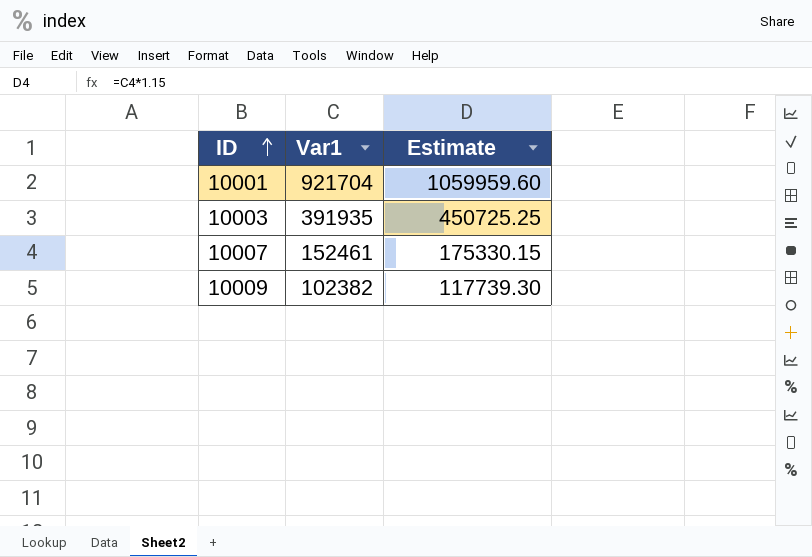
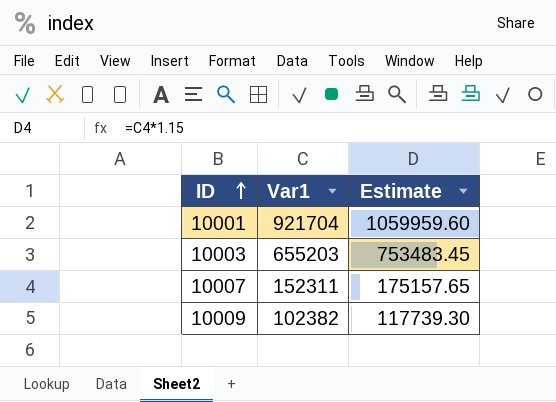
10003 | Var1: 391935 -> 655203
10003 | Estimate: 450725.25 -> 753483.45
10007 | Var1: 152461 -> 152311
10007 | Estimate: 175330.15 -> 175157.65

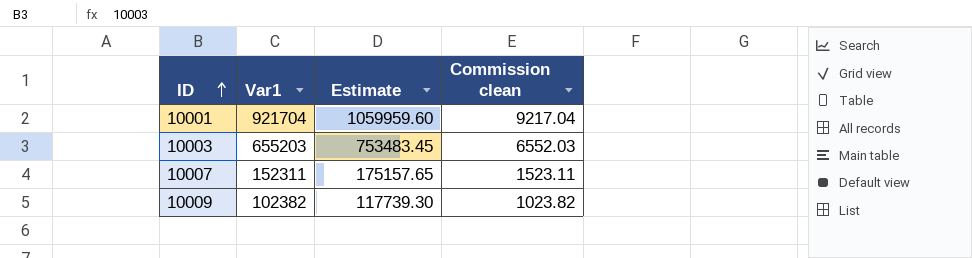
column Commission clean | formula: none -> [Var1] * 0.01

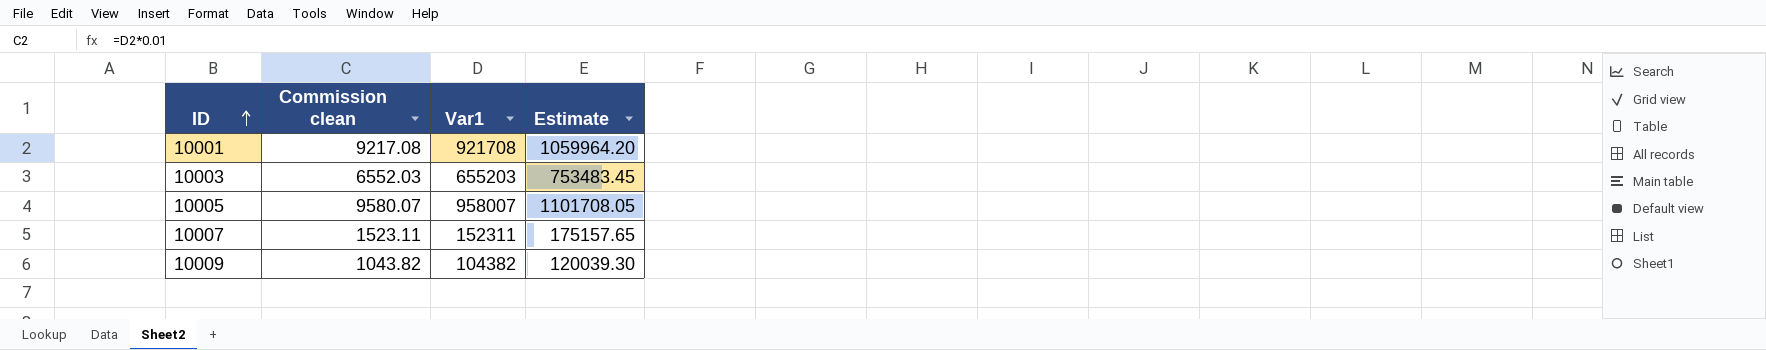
column Commission clean | position: 4 -> 2
10001 | Commission clean: 9217.04 -> 9217.08
10001 | Var1: 921704 -> 921708
10001 | Estimate: 1059959.60 -> 1059964.20
row 10005: none -> 9580.07 | 958007 | 1101708.05
10009 | Commission clean: 1023.82 -> 1043.82
10009 | Var1: 102382 -> 104382
10009 | Estimate: 117739.30 -> 120039.30

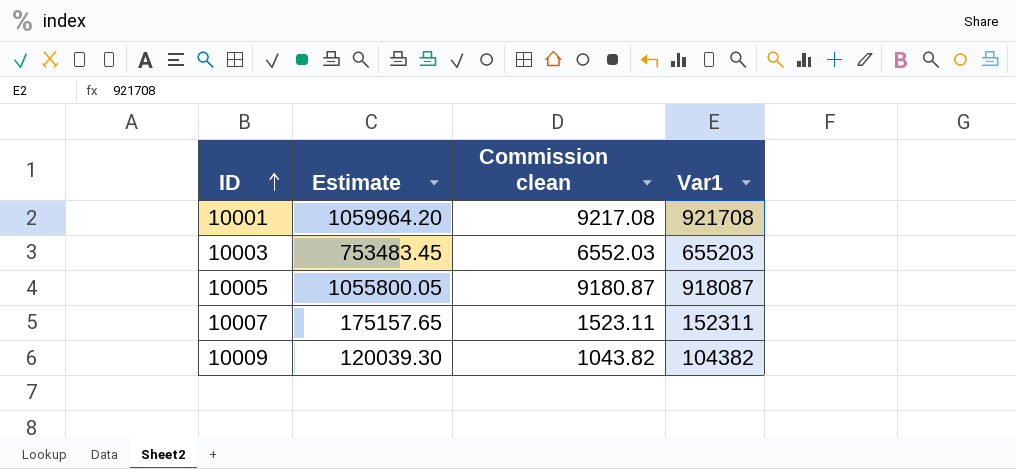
column Estimate | position: 4 -> 2
10005 | Estimate: 1101708.05 -> 1055800.05
10005 | Commission clean: 9580.07 -> 9180.87
10005 | Var1: 958007 -> 918087

